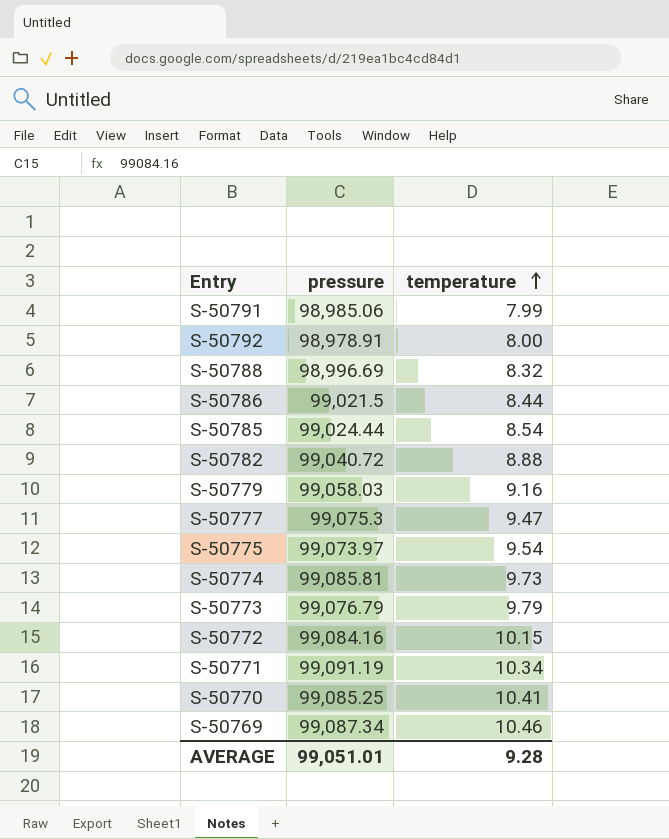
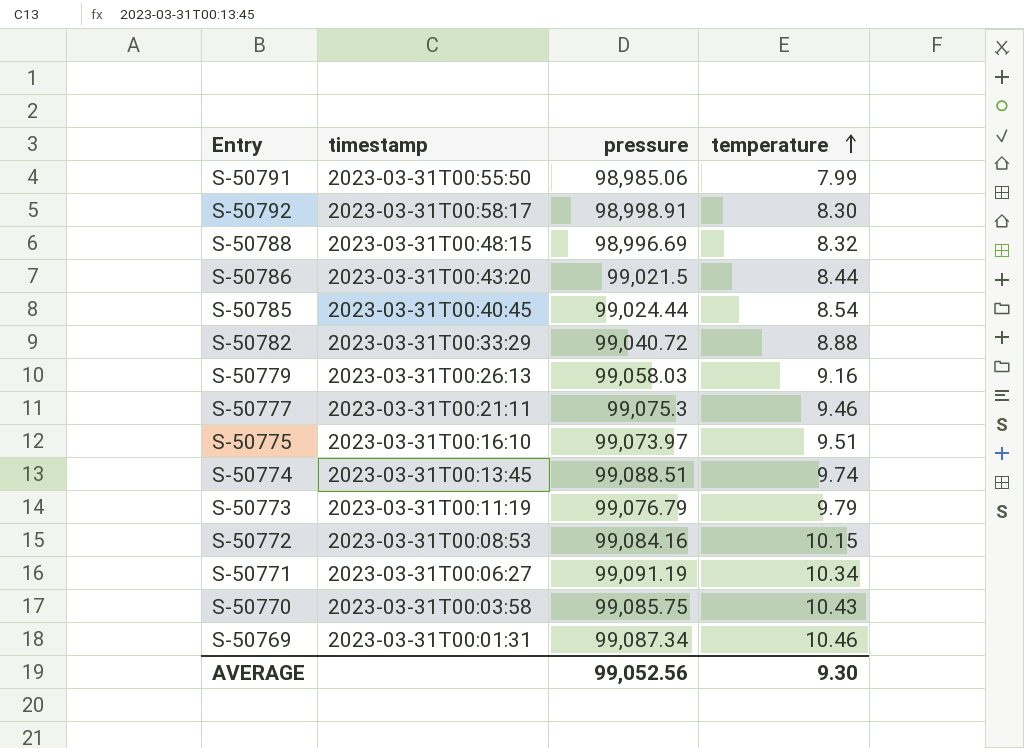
column timestamp | position: none -> 2
S-50792 | pressure: 98,978.91 -> 98,998.91
S-50792 | temperature: 8.00 -> 8.30
S-50777 | temperature: 9.47 -> 9.46
S-50775 | temperature: 9.54 -> 9.51
S-50774 | pressure: 99,085.81 -> 99,088.51
S-50774 | temperature: 9.73 -> 9.74
S-50770 | pressure: 99,085.25 -> 99,085.75
S-50770 | temperature: 10.41 -> 10.43
AVERAGE | pressure: 99,051.01 -> 99,052.56
AVERAGE | temperature: 9.28 -> 9.30

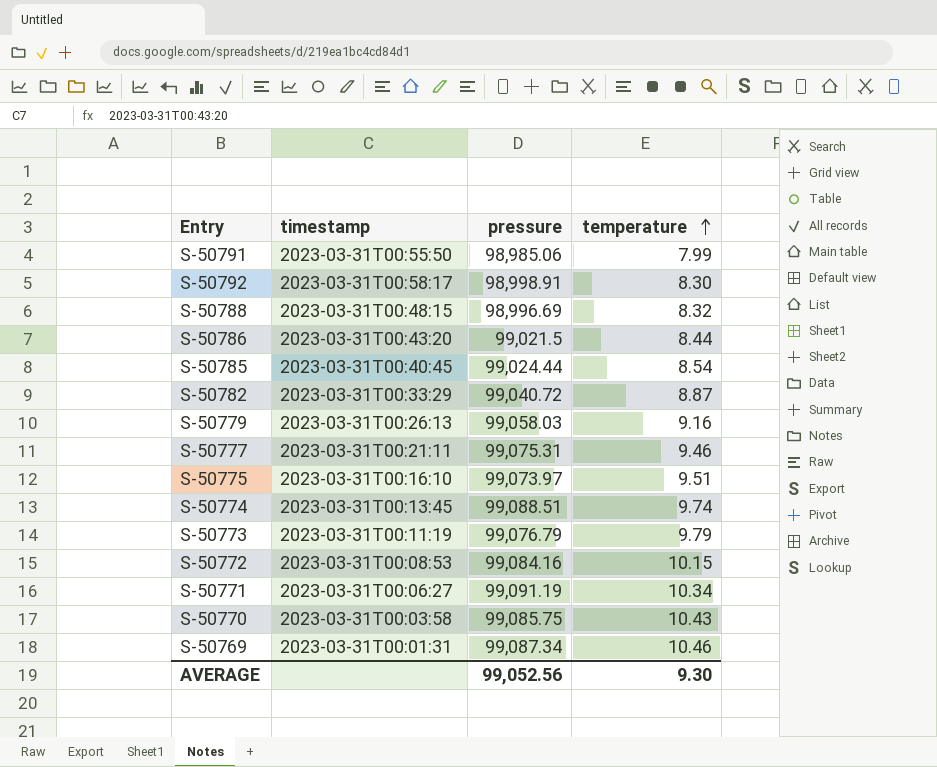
S-50782 | temperature: 8.88 -> 8.87
S-50777 | pressure: 99,075.3 -> 99,075.31

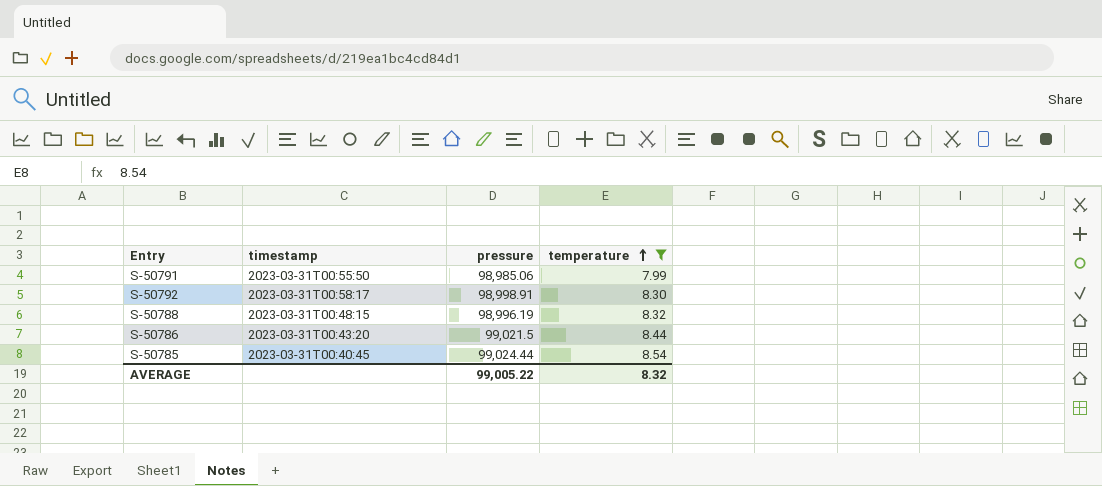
filter: none -> temperature <= 8.54
S-50788 | pressure: 98,996.69 -> 98,996.19
AVERAGE | pressure: 99,052.56 -> 99,005.22
AVERAGE | temperature: 9.30 -> 8.32

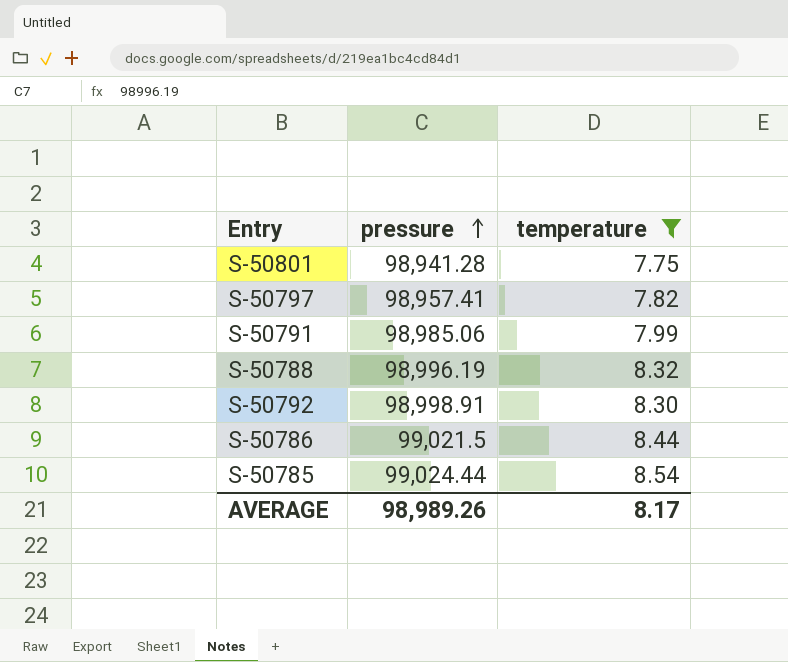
row order: temperature ascending -> pressure ascending
column timestamp | position: 2 -> none
row S-50801: none -> 98,941.28 | 7.75
row S-50797: none -> 98,957.41 | 7.82
AVERAGE | pressure: 99,005.22 -> 98,989.26
AVERAGE | temperature: 8.32 -> 8.17

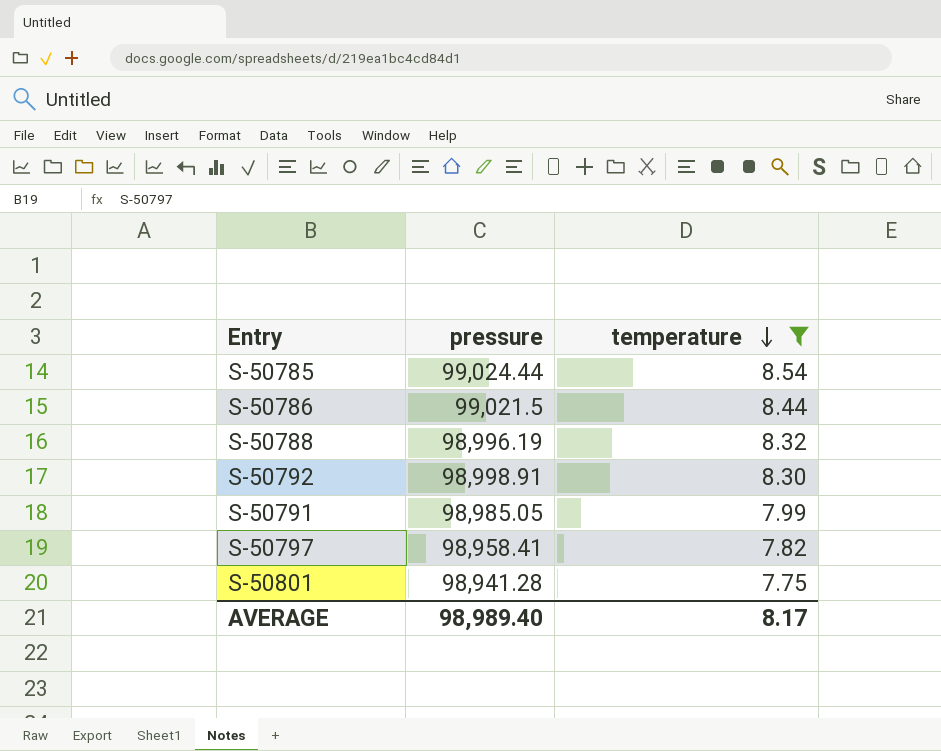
row order: pressure ascending -> temperature descending
S-50791 | pressure: 98,985.06 -> 98,985.05
S-50797 | pressure: 98,957.41 -> 98,958.41
AVERAGE | pressure: 98,989.26 -> 98,989.40

